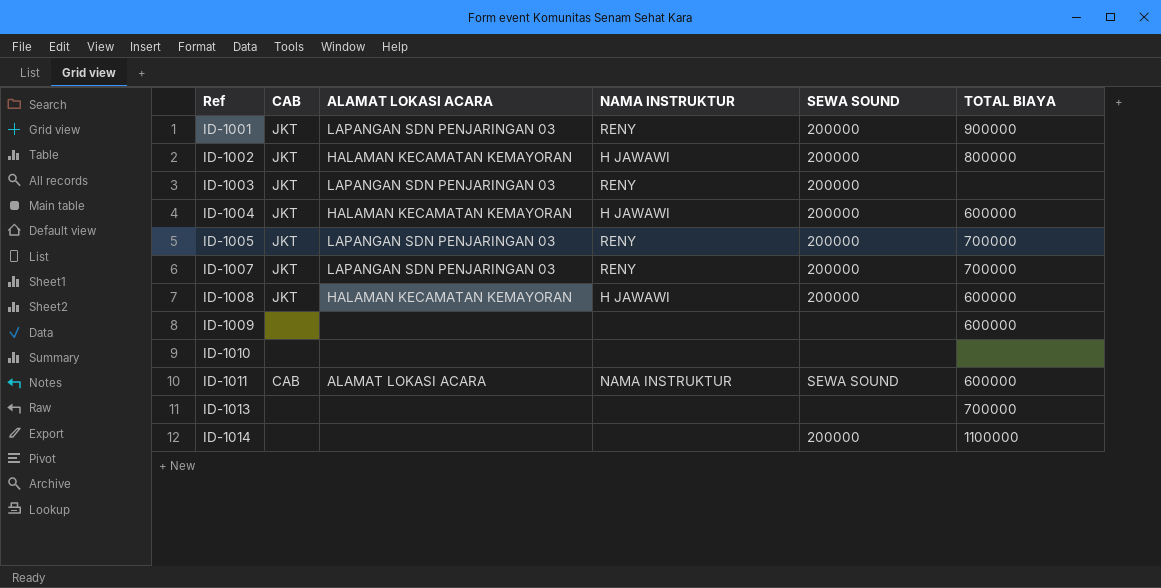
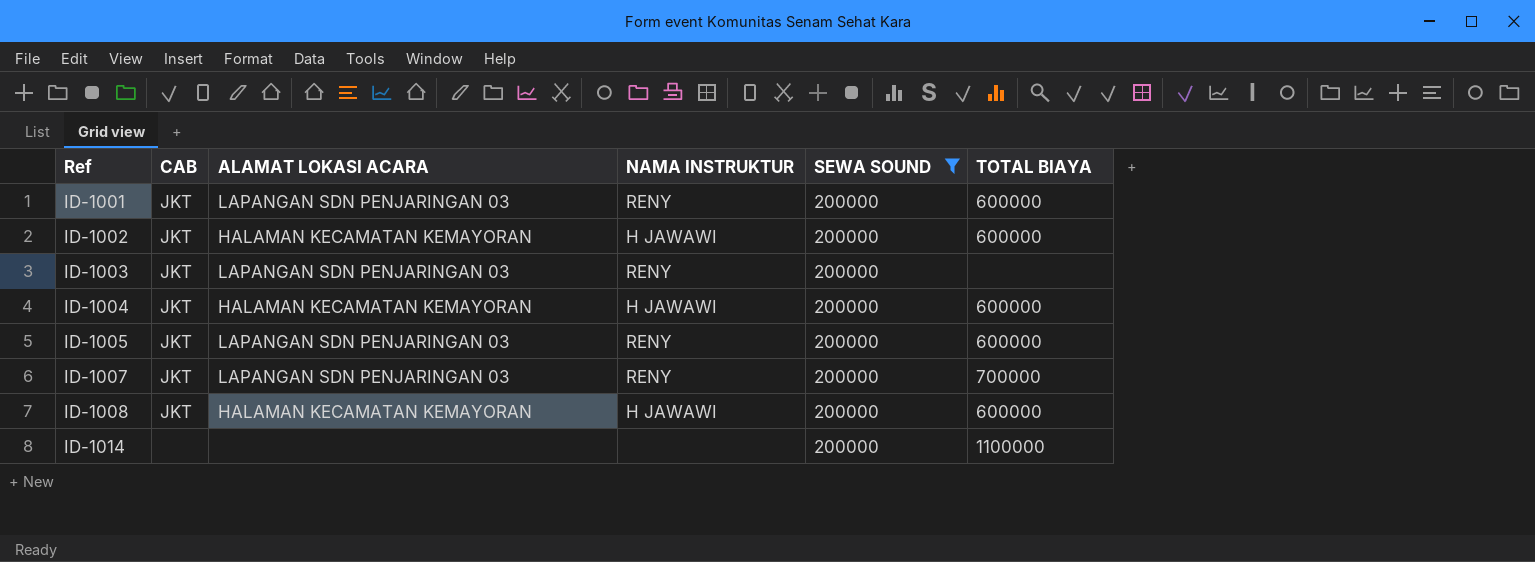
filter: none -> SEWA SOUND = 200000
ID-1001 | TOTAL BIAYA: 900000 -> 600000
ID-1002 | TOTAL BIAYA: 800000 -> 600000
ID-1005 | TOTAL BIAYA: 700000 -> 600000

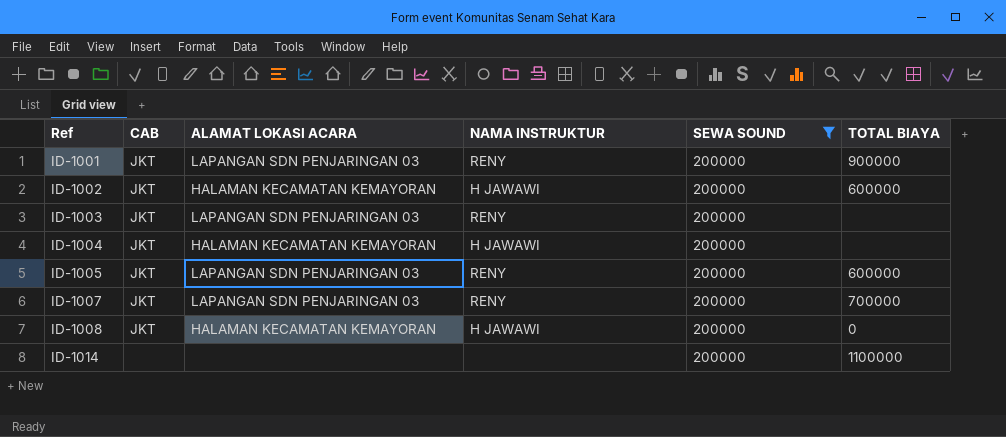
ID-1001 | TOTAL BIAYA: 600000 -> 900000
ID-1004 | TOTAL BIAYA: 600000 -> none
ID-1008 | TOTAL BIAYA: 600000 -> 0

